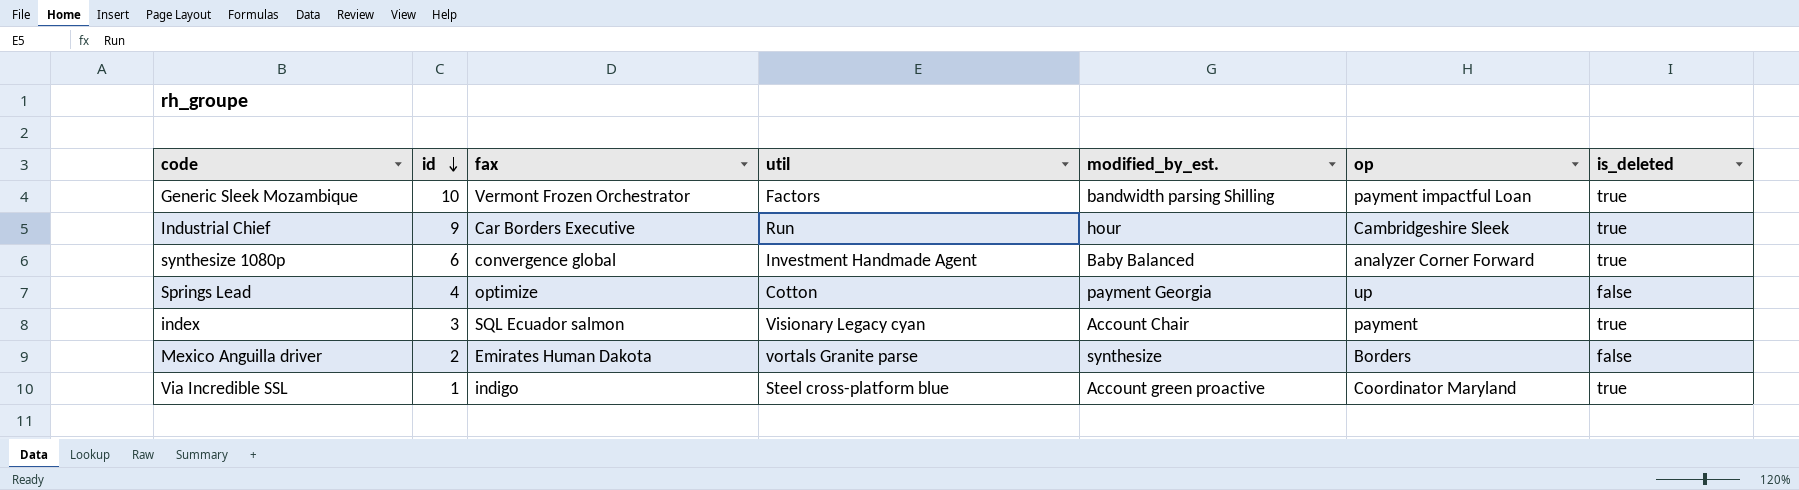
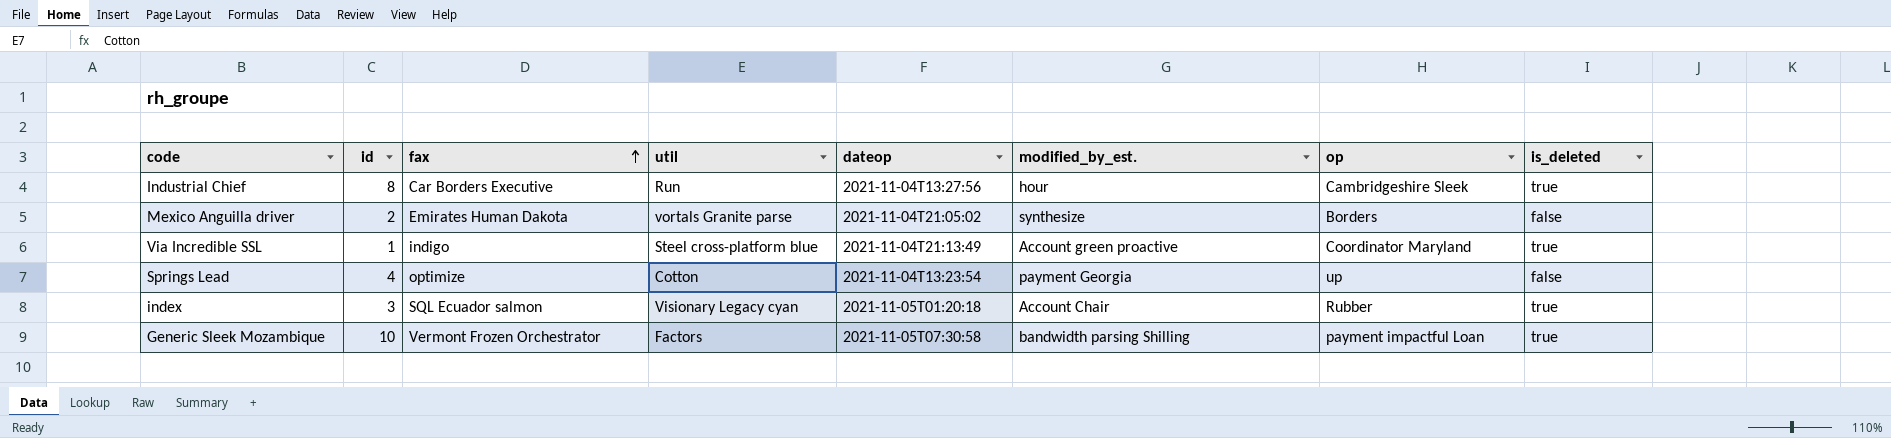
row order: id descending -> fax ascending
column dateop | position: none -> 5
row synthesize 1080p: 6 | convergence global | Investment Handmade Agent | Baby Balanced | analyzer Corner Forward | true -> none
Industrial Chief | id: 9 -> 8
index | op: payment -> Rubber

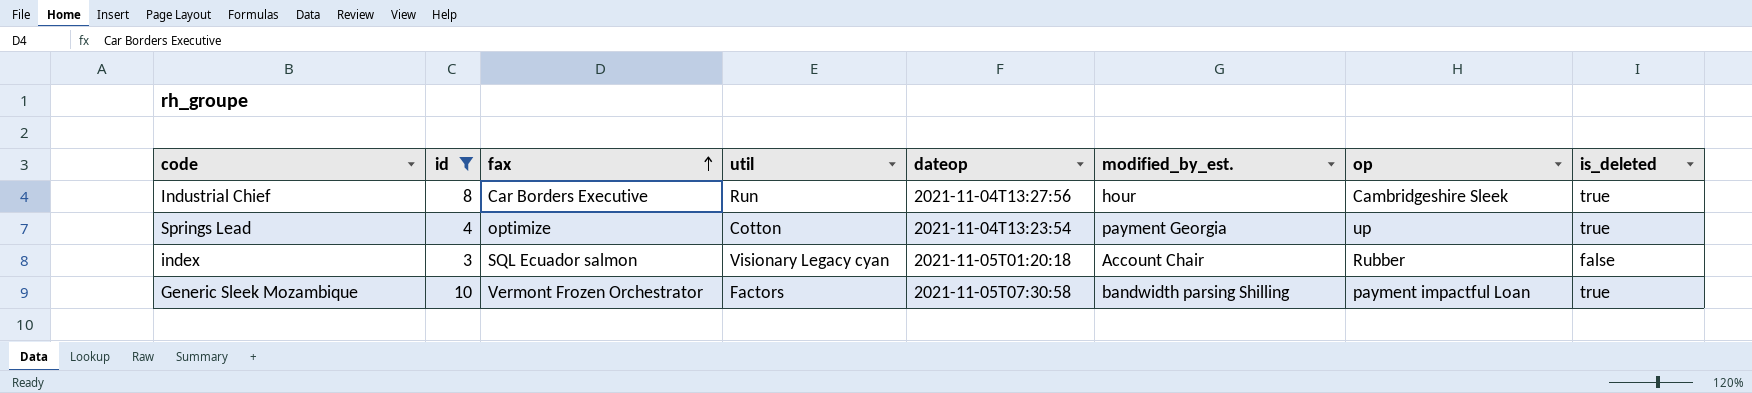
filter: none -> id >= 3
Springs Lead | is_deleted: false -> true
index | is_deleted: true -> false

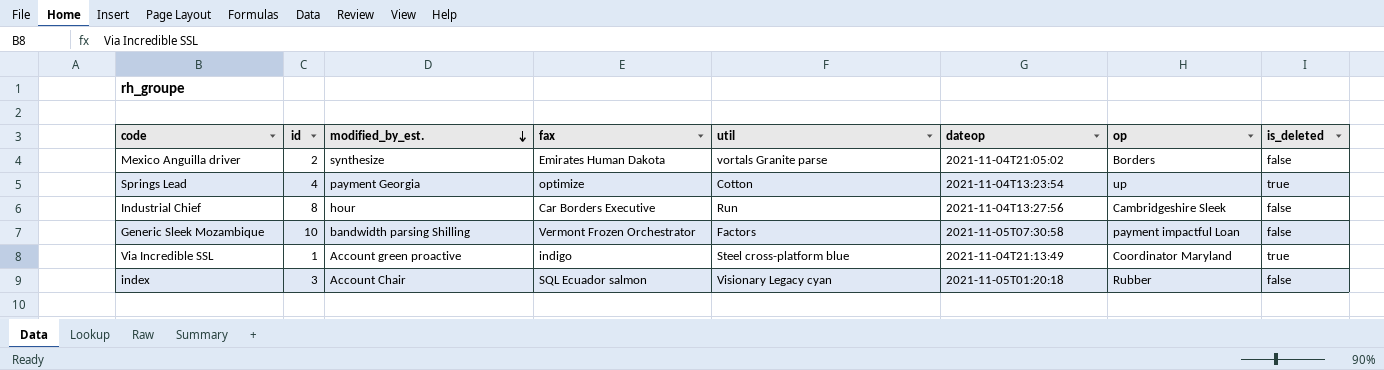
filter: id >= 3 -> none
row order: fax ascending -> modified_by_est. descending
column modified_by_est. | position: 6 -> 3
Industrial Chief | is_deleted: true -> false
Generic Sleek Mozambique | is_deleted: true -> false

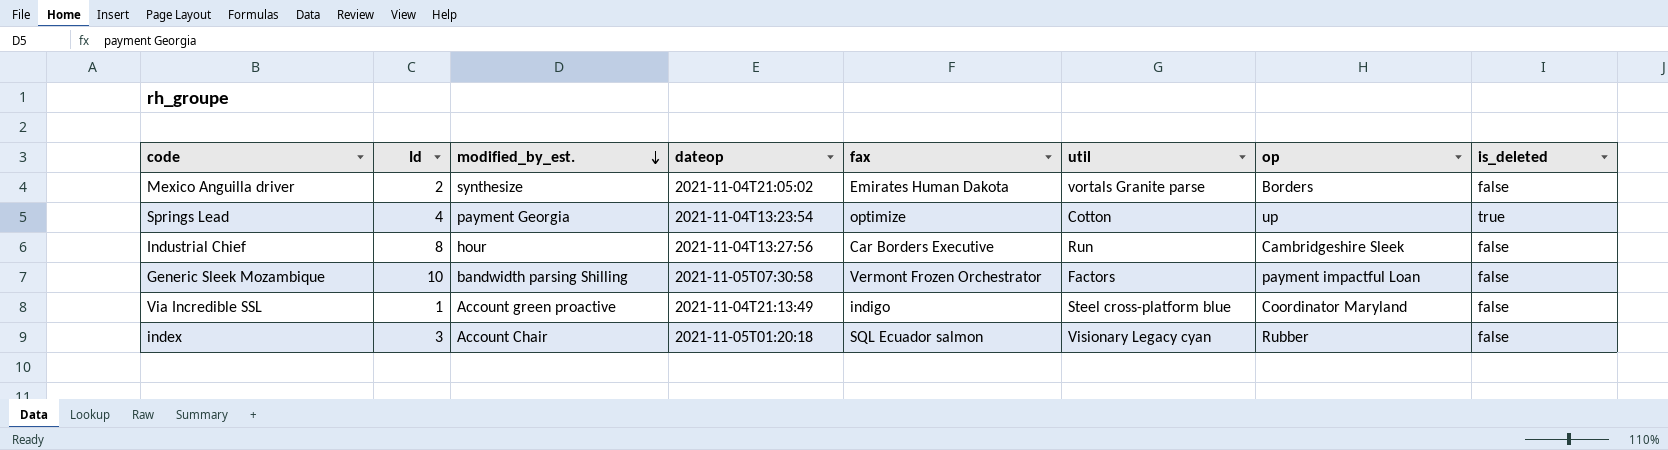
column name: id -> Id
column dateop | position: 6 -> 4
Via Incredible SSL | is_deleted: true -> false

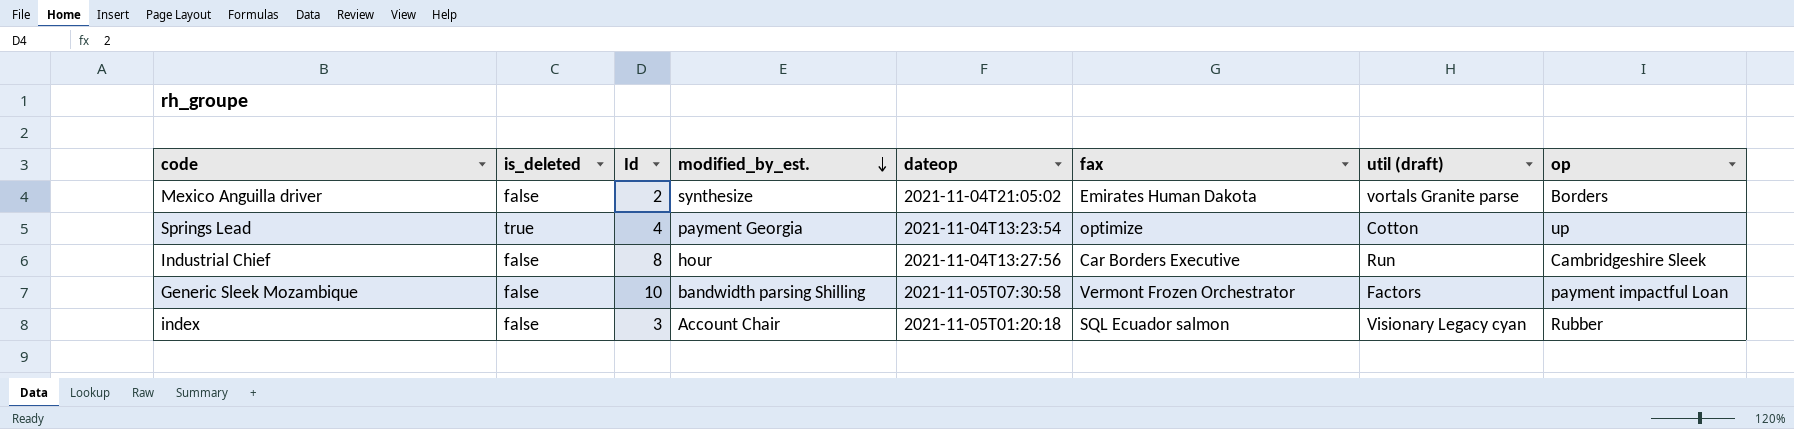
column is_deleted | position: 8 -> 2
column name: util -> util (draft)
row Via Incredible SSL: 1 | Account green proactive | 2021-11-04T21:13:49 | indigo | Steel cross-platform blue | Coordinator Maryland | false -> none

